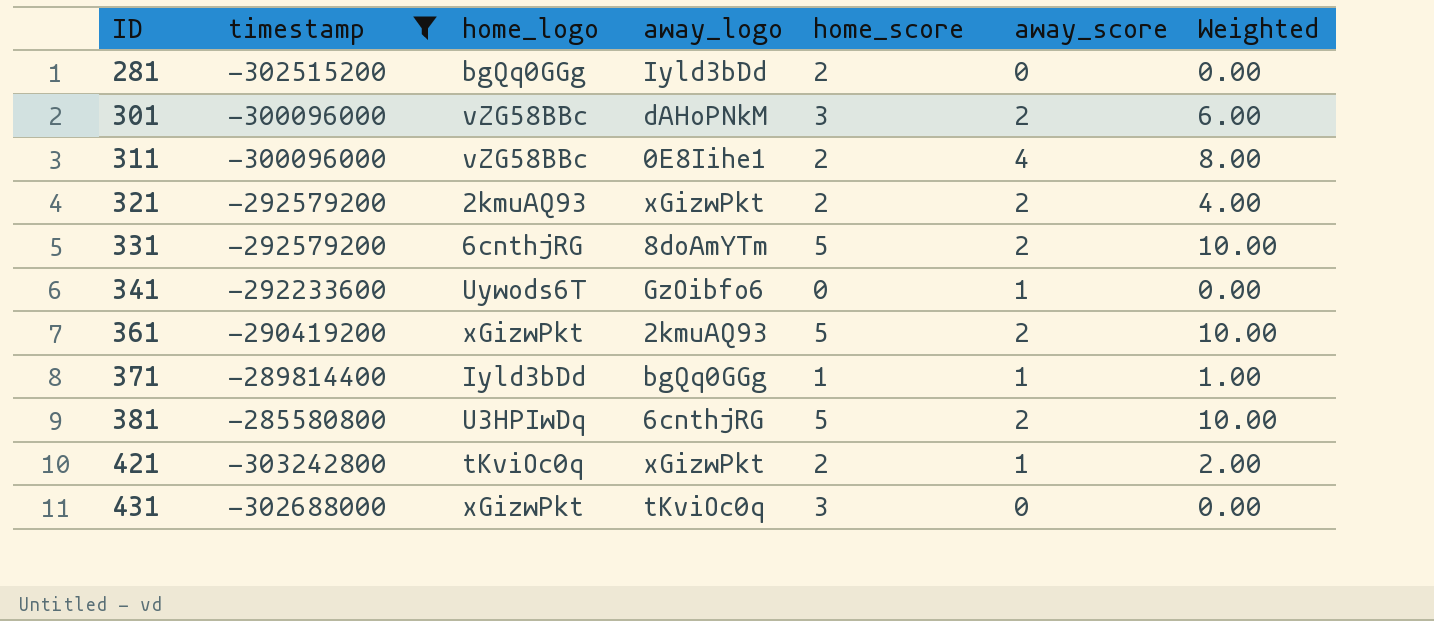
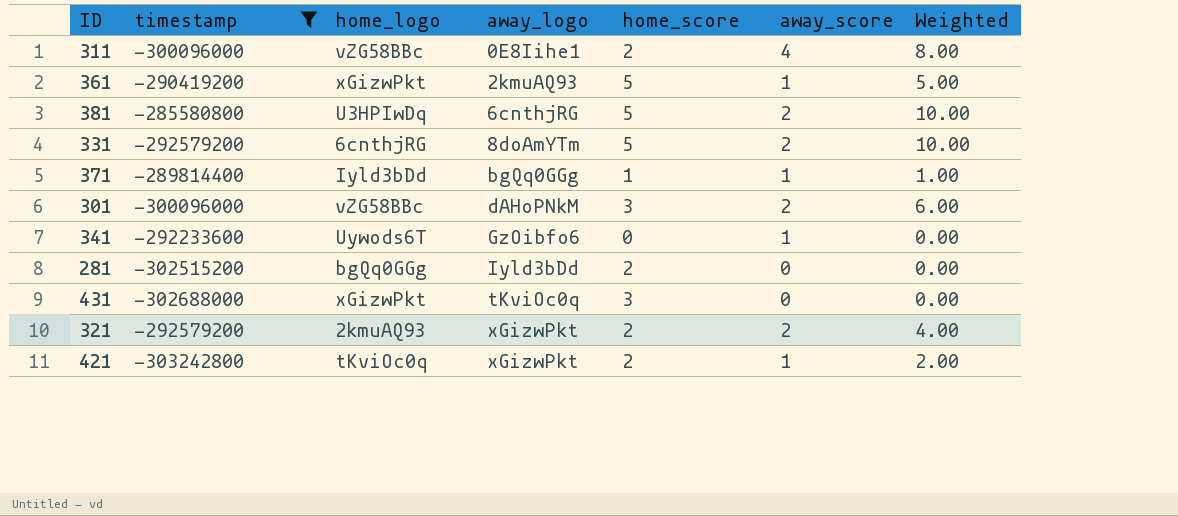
row order: ID ascending -> away_logo ascending
361 | away_score: 2 -> 1
361 | Weighted: 10.00 -> 5.00

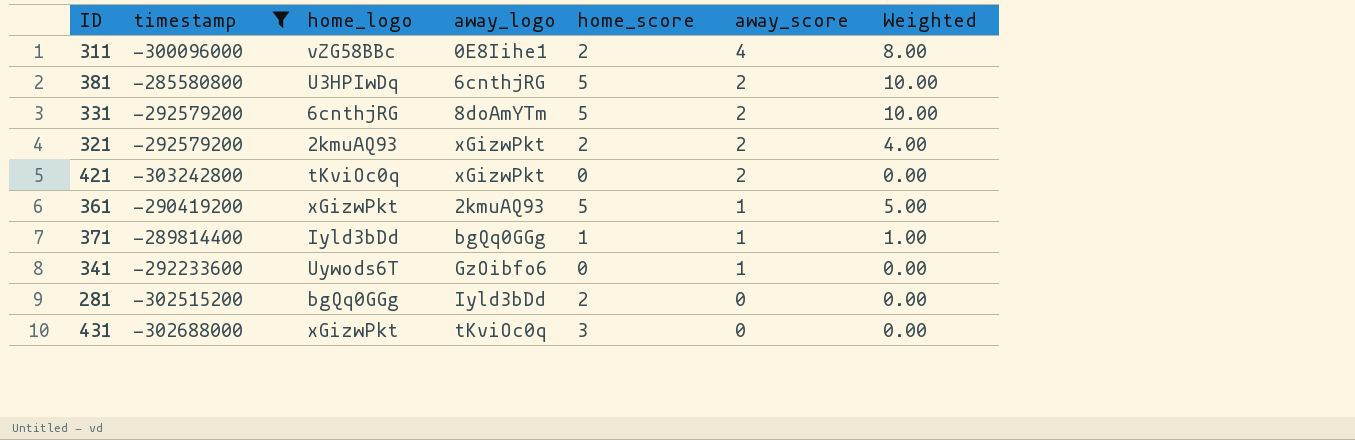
row order: away_logo ascending -> away_score descending
row 301: -300096000 | vZG58BBc | dAHoPNkM | 3 | 2 | 6.00 -> none
421 | home_score: 2 -> 0
421 | away_score: 1 -> 2
421 | Weighted: 2.00 -> 0.00

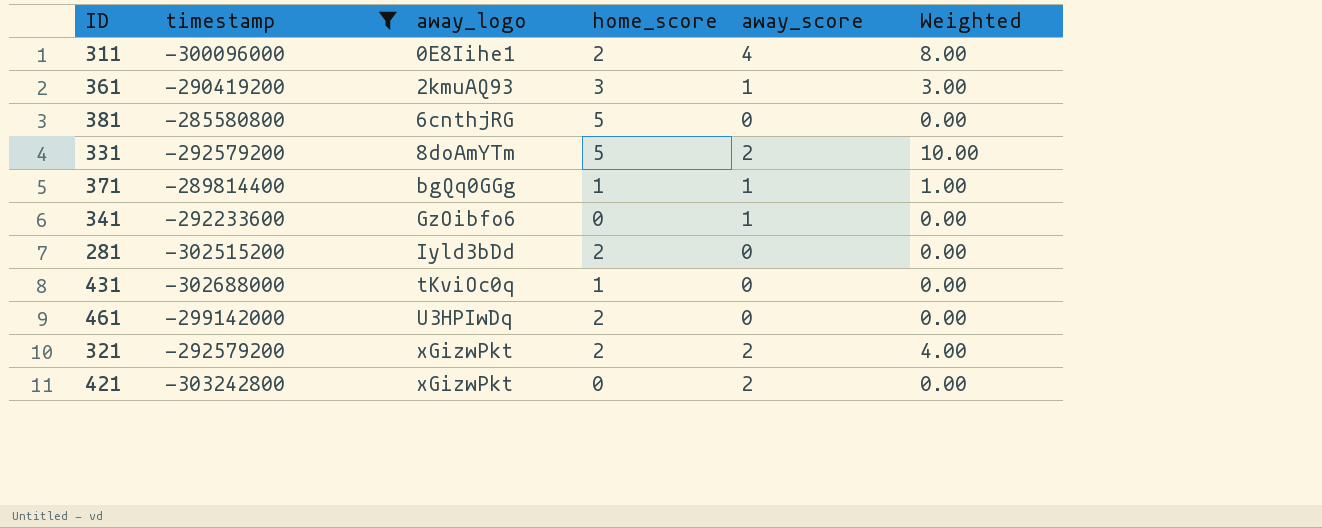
row order: away_score descending -> away_logo ascending
column home_logo | position: 3 -> none
361 | home_score: 5 -> 3
361 | Weighted: 5.00 -> 3.00
381 | away_score: 2 -> 0
381 | Weighted: 10.00 -> 0.00
431 | home_score: 3 -> 1
row 461: none -> -299142000 | U3HPIwDq | 2 | 0 | 0.00

